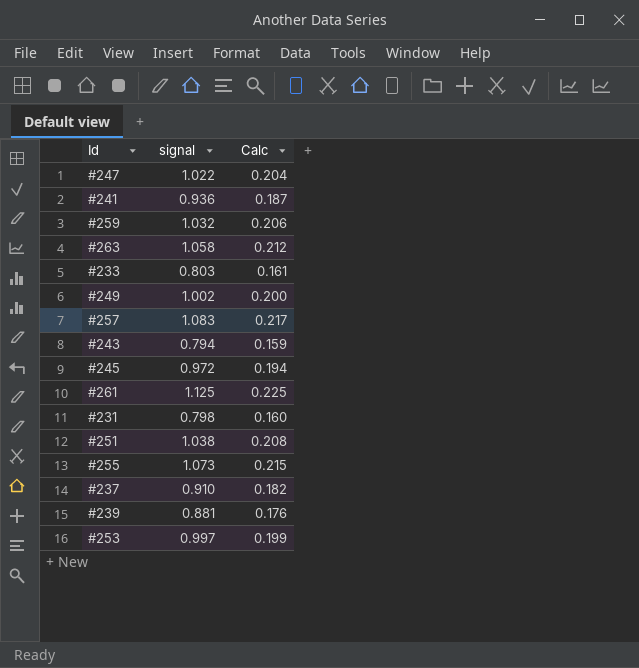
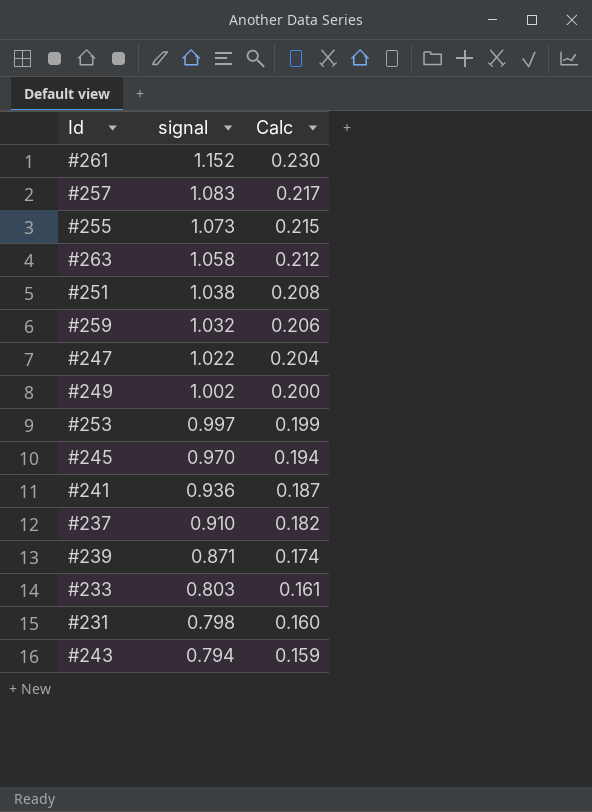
row order: none -> signal descending
#261 | signal: 1.125 -> 1.152
#261 | Calc: 0.225 -> 0.230
#245 | signal: 0.972 -> 0.970
#239 | signal: 0.881 -> 0.871
#239 | Calc: 0.176 -> 0.174

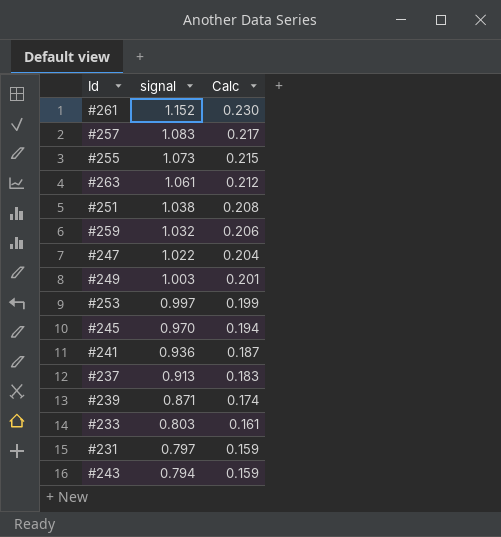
#263 | signal: 1.058 -> 1.061
#249 | signal: 1.002 -> 1.003
#249 | Calc: 0.200 -> 0.201
#237 | signal: 0.910 -> 0.913
#237 | Calc: 0.182 -> 0.183
#231 | signal: 0.798 -> 0.797
#231 | Calc: 0.160 -> 0.159

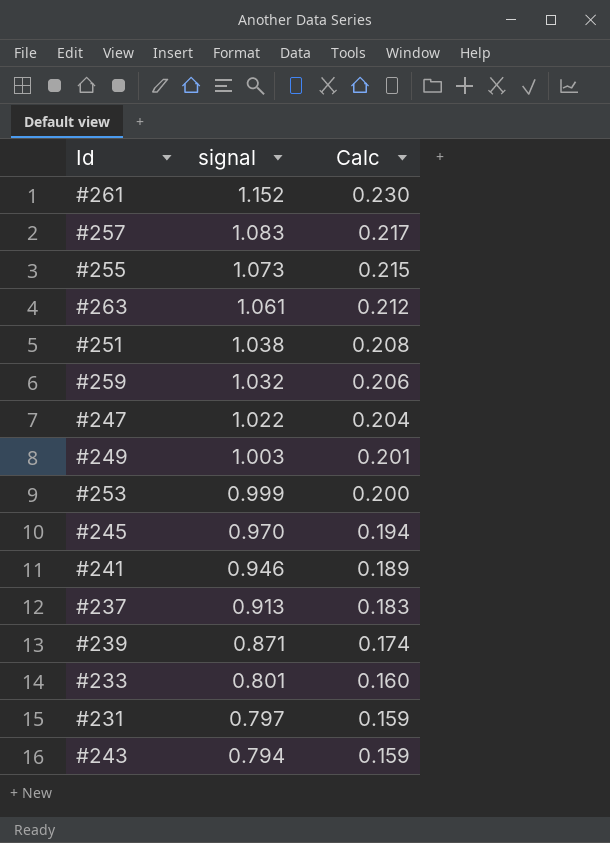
#253 | signal: 0.997 -> 0.999
#253 | Calc: 0.199 -> 0.200
#241 | signal: 0.936 -> 0.946
#241 | Calc: 0.187 -> 0.189
#233 | signal: 0.803 -> 0.801
#233 | Calc: 0.161 -> 0.160

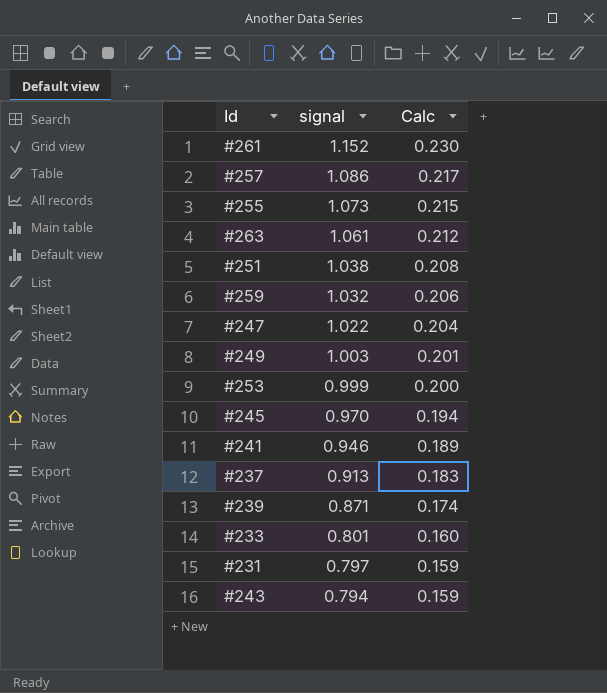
#257 | signal: 1.083 -> 1.086

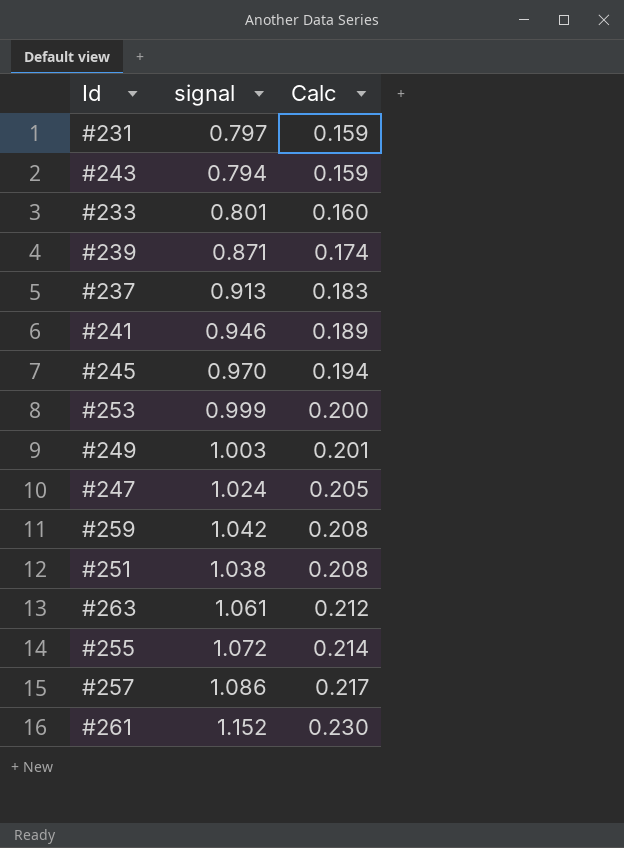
row order: signal descending -> Calc ascending
#247 | signal: 1.022 -> 1.024
#247 | Calc: 0.204 -> 0.205
#259 | signal: 1.032 -> 1.042
#259 | Calc: 0.206 -> 0.208
#255 | signal: 1.073 -> 1.072
#255 | Calc: 0.215 -> 0.214

